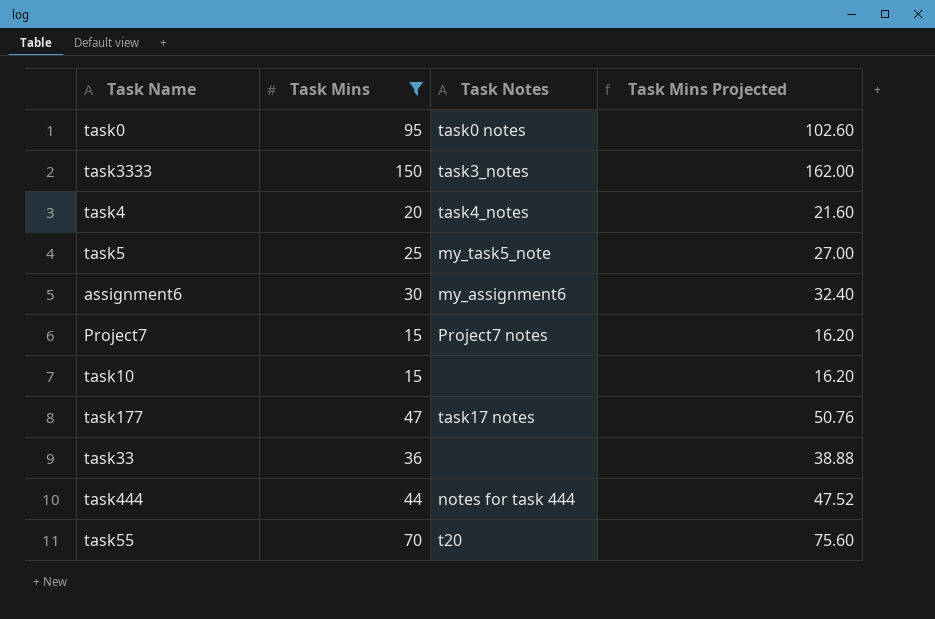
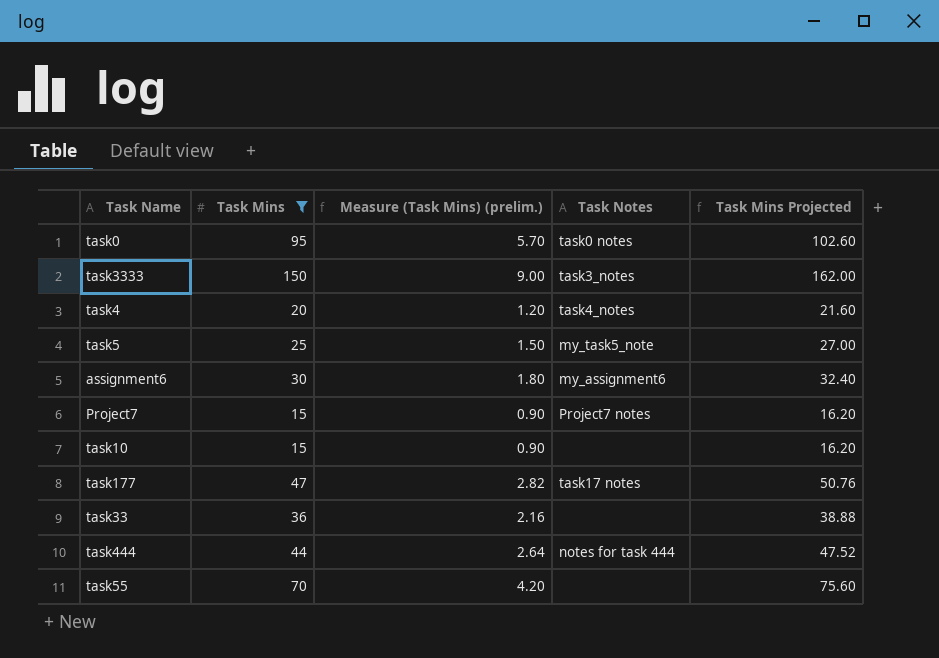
column Measure (Task Mins) (prelim.) | formula: none -> [Task Mins] * 0.06
task55 | Task Notes: t20 -> none

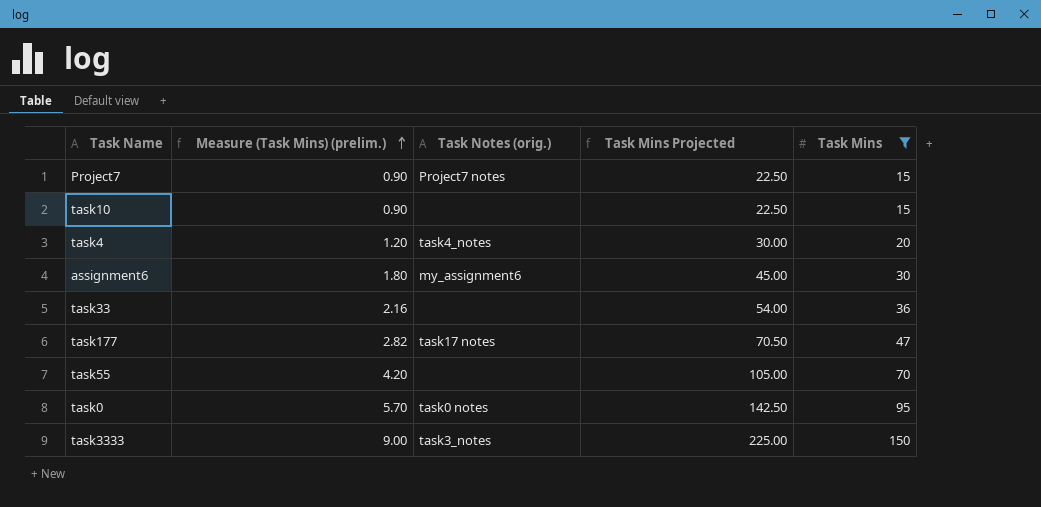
row order: none -> Measure (Task Mins) (prelim.) ascending
column name: Task Notes -> Task Notes (orig.)
column Task Mins Projected | formula: [Task Mins] * 1.08 -> [Task Mins] * 1.5
column Task Mins | position: 2 -> 5
row task5: 25 | 1.50 | my_task5_note | 27.00 -> none
row task444: 44 | 2.64 | notes for task 444 | 47.52 -> none

